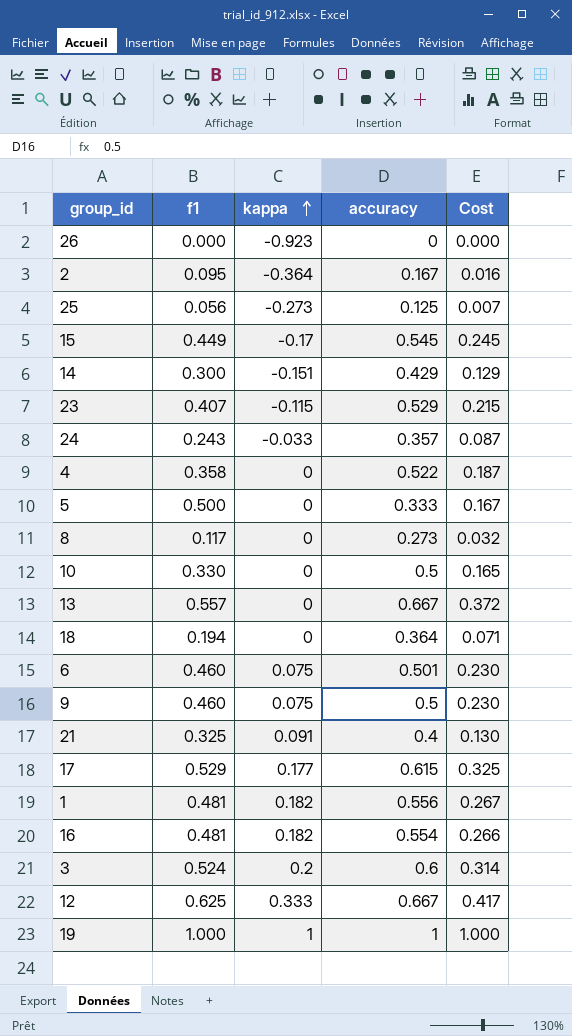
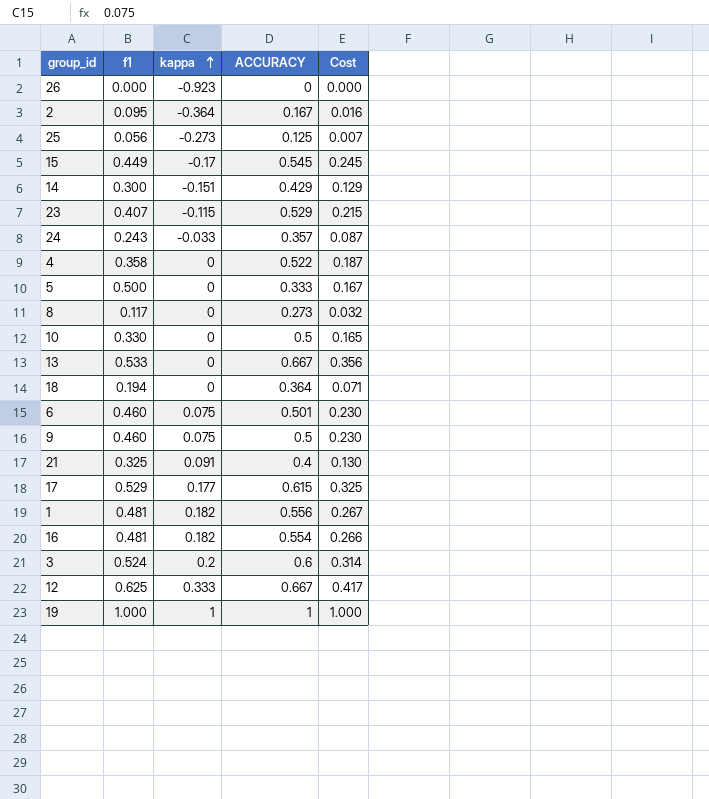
column name: accuracy -> ACCURACY
13 | f1: 0.557 -> 0.533
13 | Cost: 0.372 -> 0.356

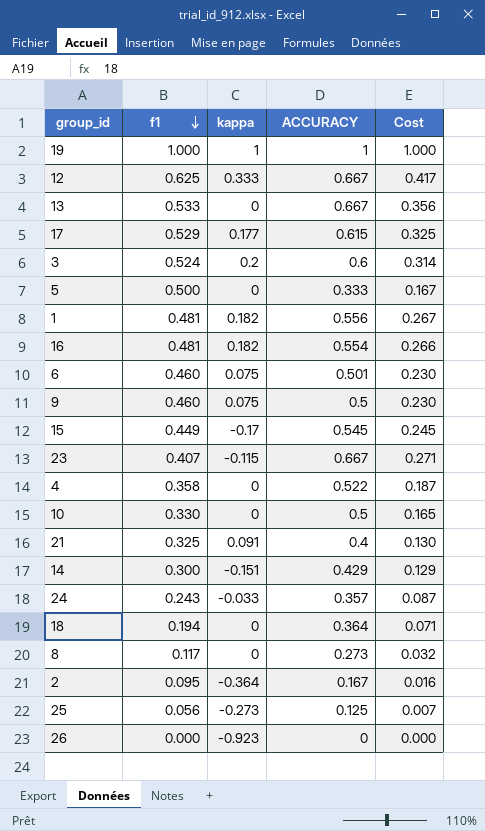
row order: kappa ascending -> f1 descending
23 | ACCURACY: 0.529 -> 0.667
23 | Cost: 0.215 -> 0.271

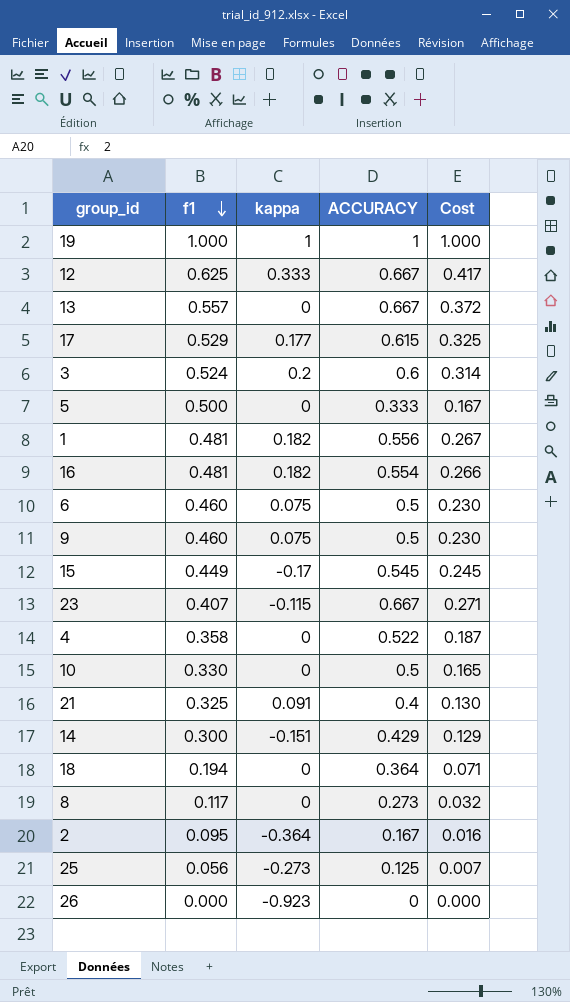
row 24: 0.243 | -0.033 | 0.357 | 0.087 -> none
13 | f1: 0.533 -> 0.557
13 | Cost: 0.356 -> 0.372
6 | ACCURACY: 0.501 -> 0.5

